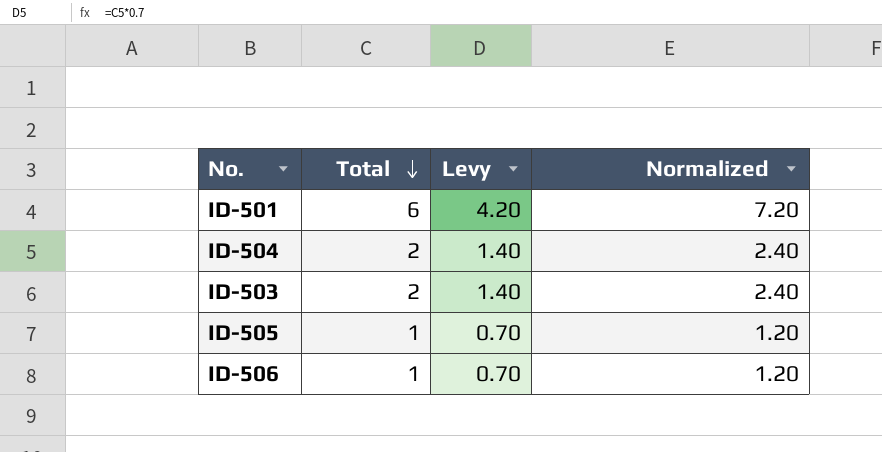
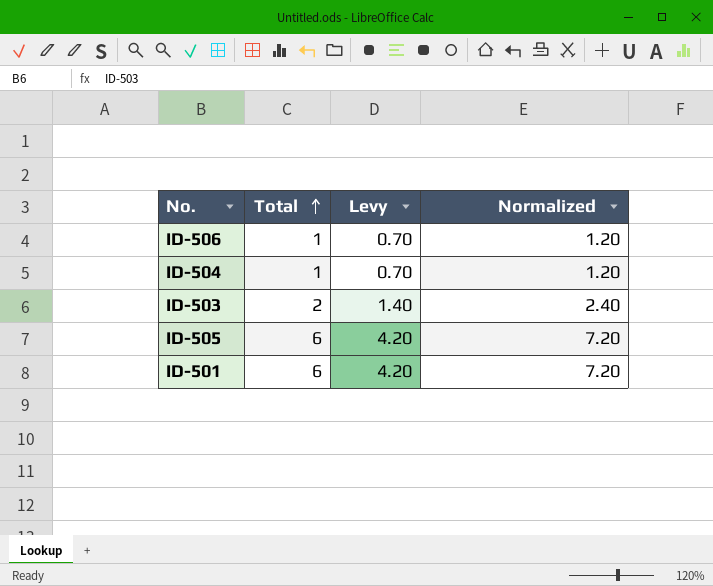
row order: Total descending -> Total ascending
ID-504 | Total: 2 -> 1
ID-504 | Levy: 1.40 -> 0.70
ID-504 | Normalized: 2.40 -> 1.20
ID-505 | Total: 1 -> 6
ID-505 | Levy: 0.70 -> 4.20
ID-505 | Normalized: 1.20 -> 7.20

